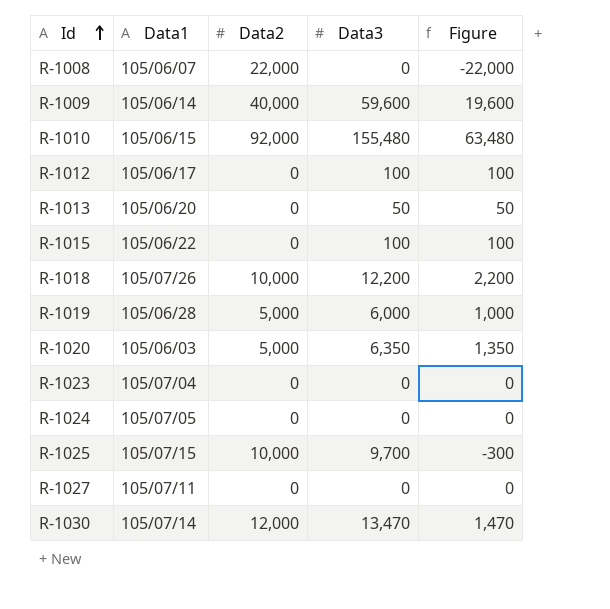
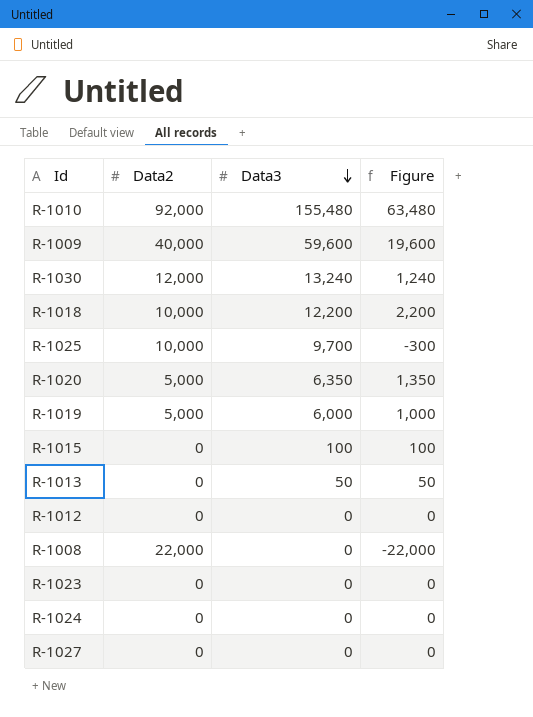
row order: Id ascending -> Data3 descending
column Data1 | position: 2 -> none
R-1030 | Data3: 13,470 -> 13,240
R-1030 | Figure: 1,470 -> 1,240
R-1012 | Data3: 100 -> 0
R-1012 | Figure: 100 -> 0

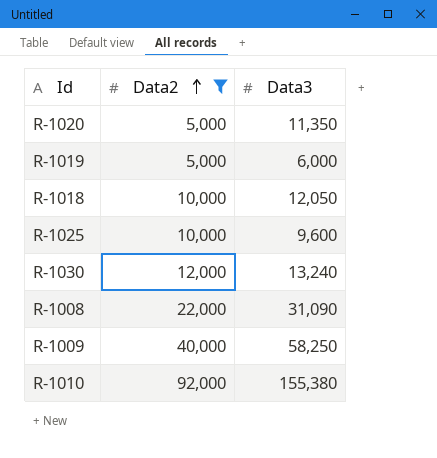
filter: none -> Data2 != 0
row order: Data3 descending -> Data2 ascending
column Figure | formula: [Data3] - [Data2] -> none
R-1020 | Data3: 6,350 -> 11,350
R-1018 | Data3: 12,200 -> 12,050
R-1025 | Data3: 9,700 -> 9,600
R-1008 | Data3: 0 -> 31,090
R-1009 | Data3: 59,600 -> 58,250
R-1010 | Data3: 155,480 -> 155,380

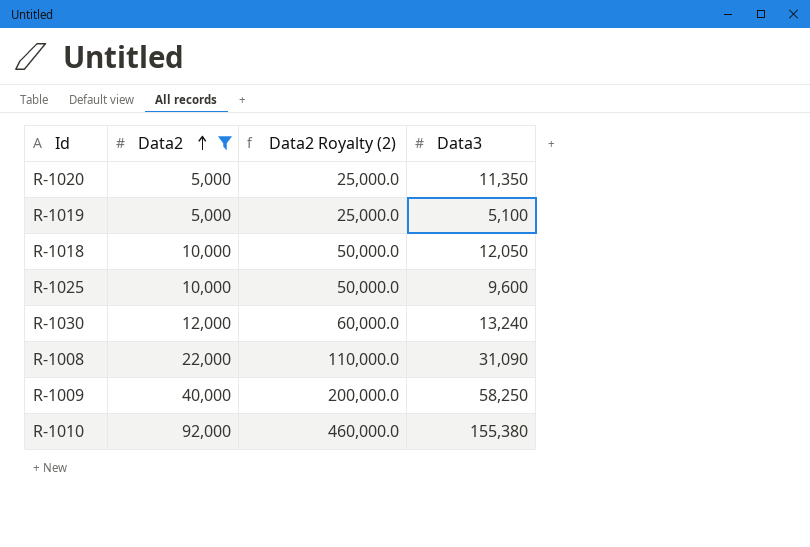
column Data2 Royalty (2) | formula: none -> [Data2] * 5
R-1019 | Data3: 6,000 -> 5,100

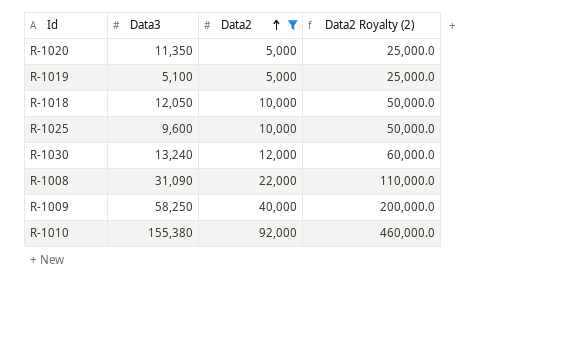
column Data3 | position: 4 -> 2

